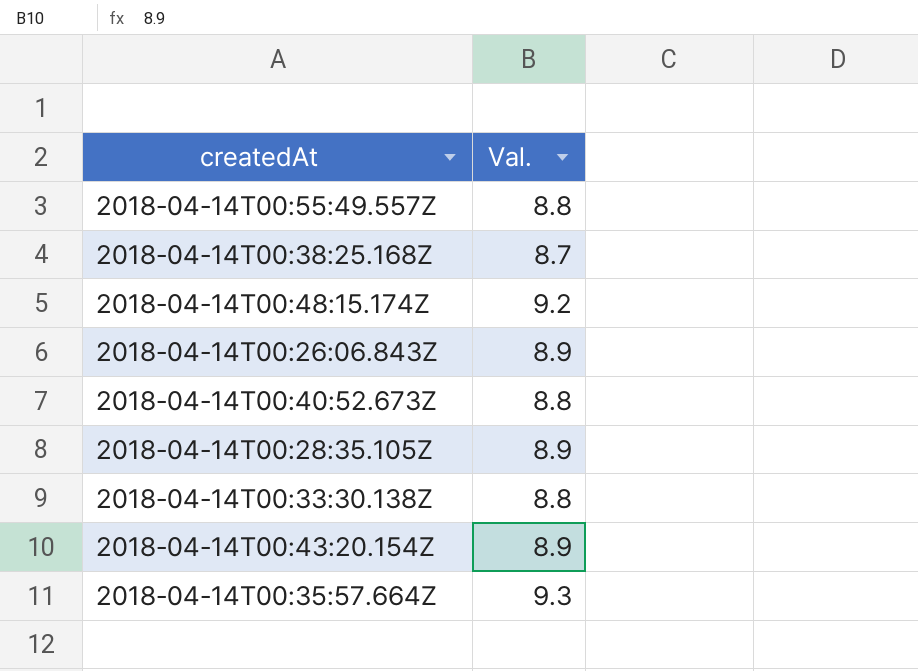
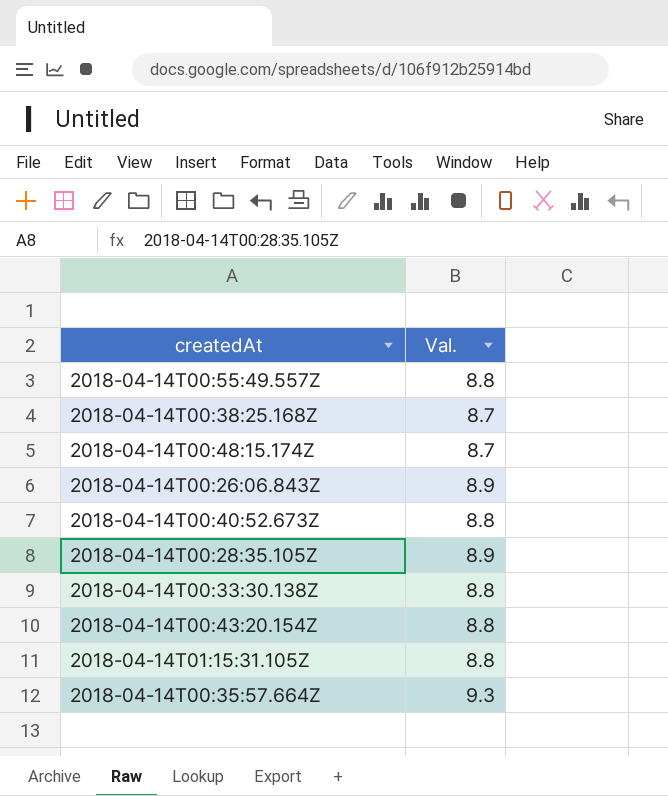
2018-04-14T00:48:15.174Z | Val.: 9.2 -> 8.7
2018-04-14T00:43:20.154Z | Val.: 8.9 -> 8.8
row 2018-04-14T01:15:31.105Z: none -> 8.8

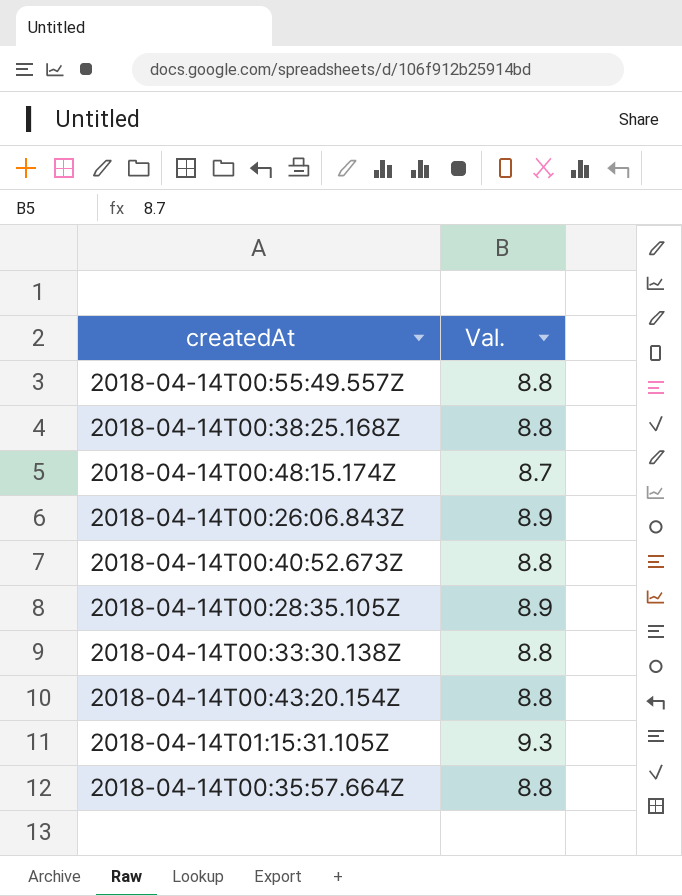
2018-04-14T00:38:25.168Z | Val.: 8.7 -> 8.8
2018-04-14T01:15:31.105Z | Val.: 8.8 -> 9.3
2018-04-14T00:35:57.664Z | Val.: 9.3 -> 8.8

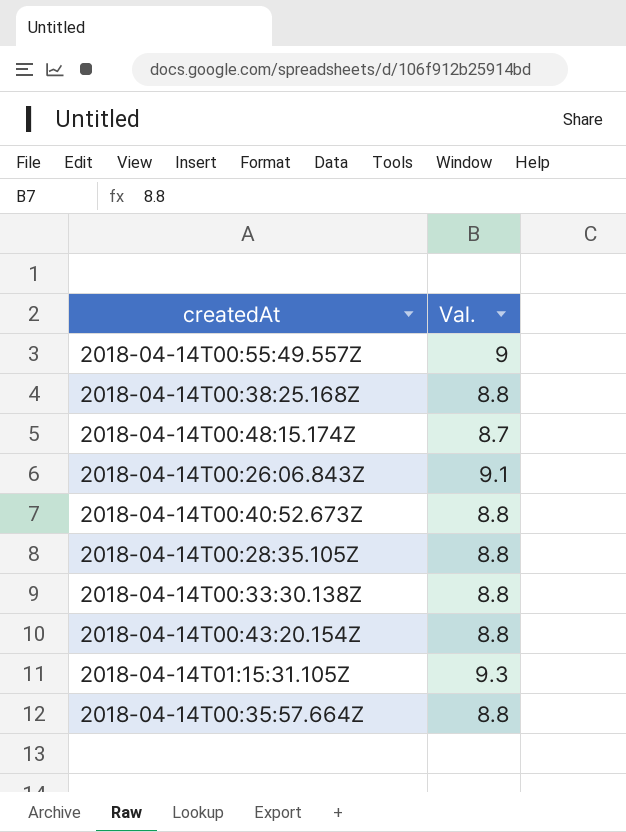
2018-04-14T00:55:49.557Z | Val.: 8.8 -> 9
2018-04-14T00:26:06.843Z | Val.: 8.9 -> 9.1
2018-04-14T00:28:35.105Z | Val.: 8.9 -> 8.8

